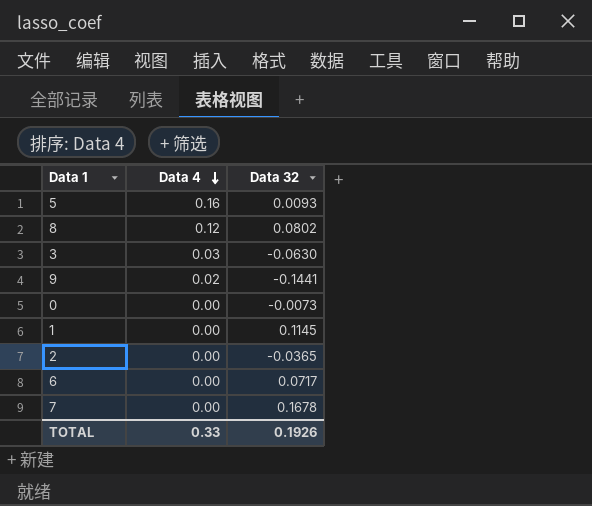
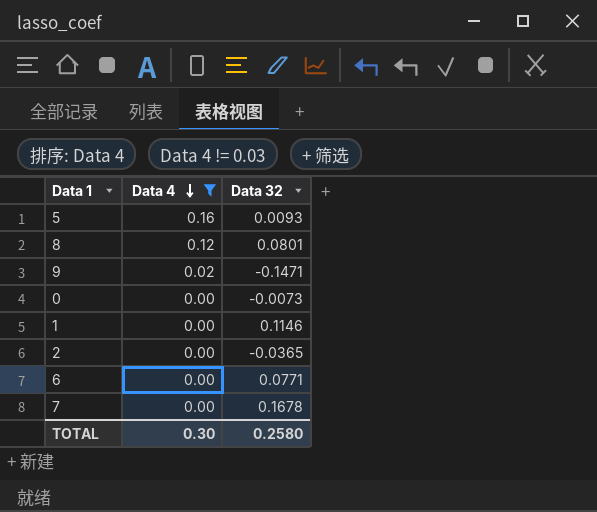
filter: none -> Data 4 != 0.03
8 | Data 32: 0.0802 -> 0.0801
9 | Data 32: -0.1441 -> -0.1471
1 | Data 32: 0.1145 -> 0.1146
6 | Data 32: 0.0717 -> 0.0771
TOTAL | Data 4: 0.33 -> 0.30
TOTAL | Data 32: 0.1926 -> 0.2580

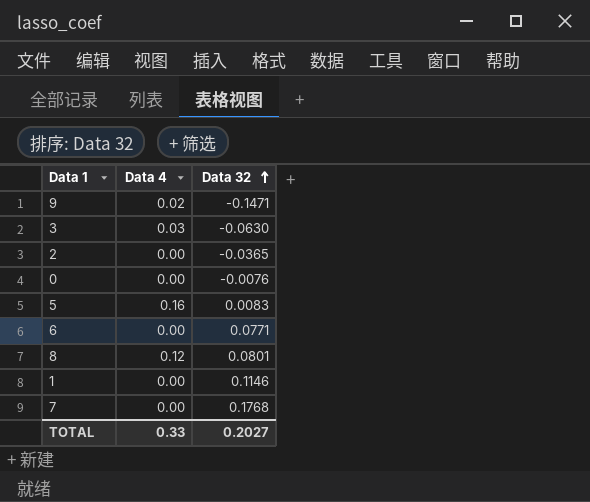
filter: Data 4 != 0.03 -> none
row order: Data 4 descending -> Data 32 ascending
0 | Data 32: -0.0073 -> -0.0076
5 | Data 32: 0.0093 -> 0.0083
7 | Data 32: 0.1678 -> 0.1768
TOTAL | Data 4: 0.30 -> 0.33
TOTAL | Data 32: 0.2580 -> 0.2027

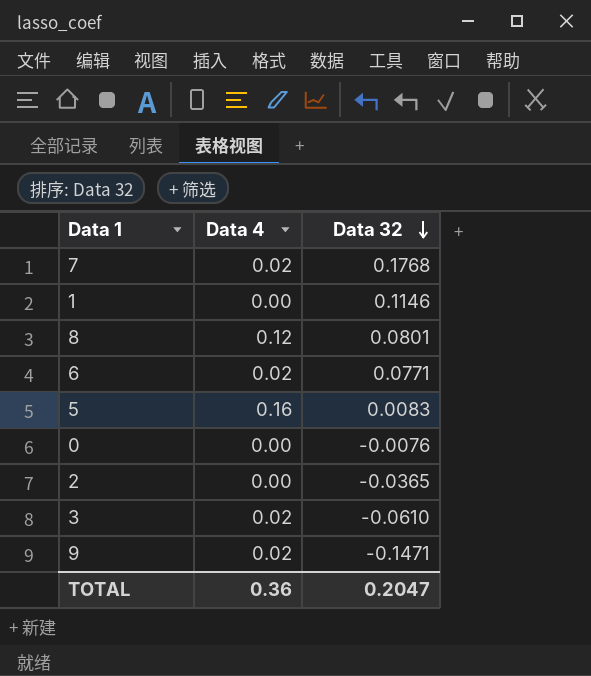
row order: Data 32 ascending -> Data 32 descending
7 | Data 4: 0.00 -> 0.02
6 | Data 4: 0.00 -> 0.02
3 | Data 4: 0.03 -> 0.02
3 | Data 32: -0.0630 -> -0.0610
TOTAL | Data 4: 0.33 -> 0.36
TOTAL | Data 32: 0.2027 -> 0.2047

